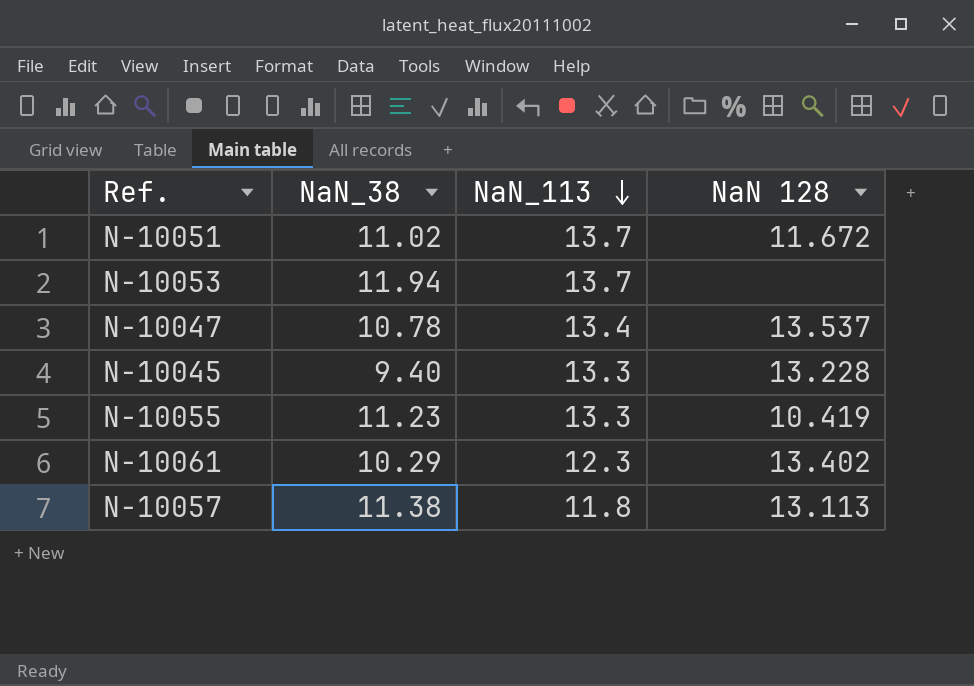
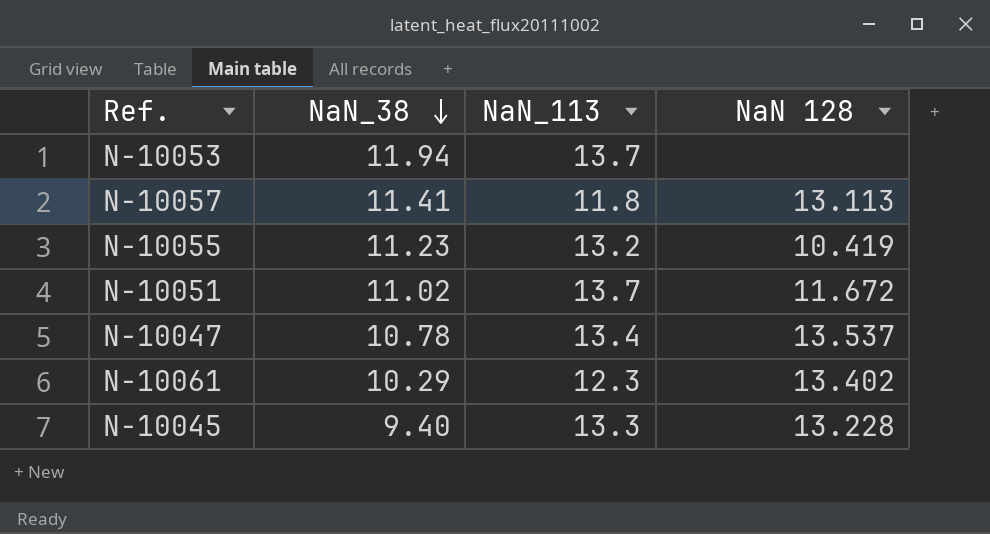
row order: NaN_113 descending -> NaN_38 descending
N-10057 | NaN_38: 11.38 -> 11.41
N-10055 | NaN_113: 13.3 -> 13.2

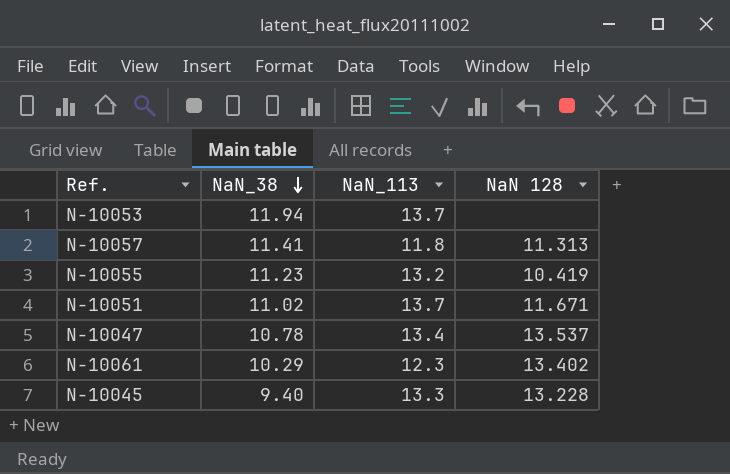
N-10057 | NaN 128: 13.113 -> 11.313
N-10051 | NaN 128: 11.672 -> 11.671

